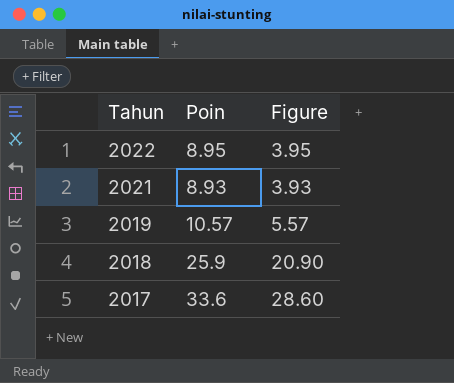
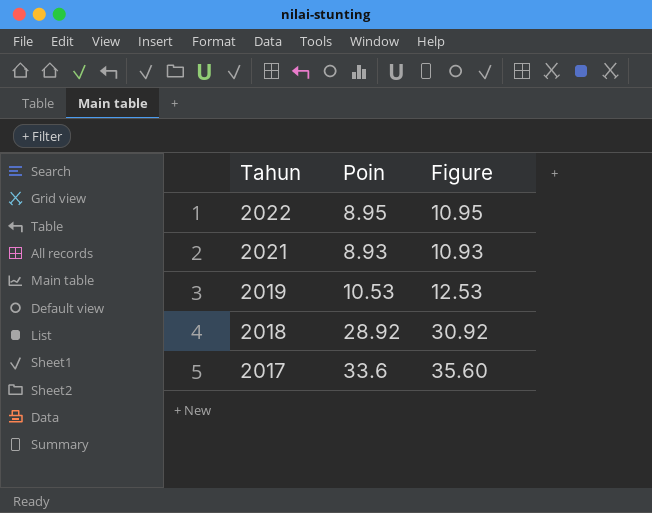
column Figure | formula: [Poin] - 5 -> [Poin] + 2
2019 | Poin: 10.57 -> 10.53
2018 | Poin: 25.9 -> 28.92

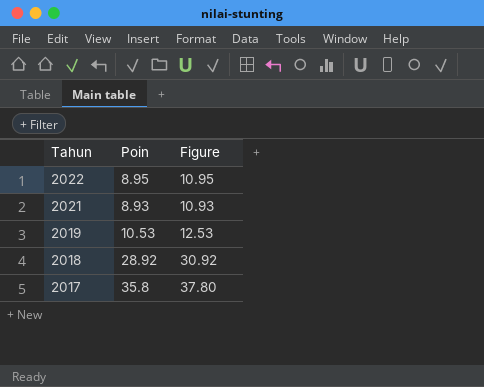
2017 | Poin: 33.6 -> 35.8
2017 | Figure: 35.60 -> 37.80

